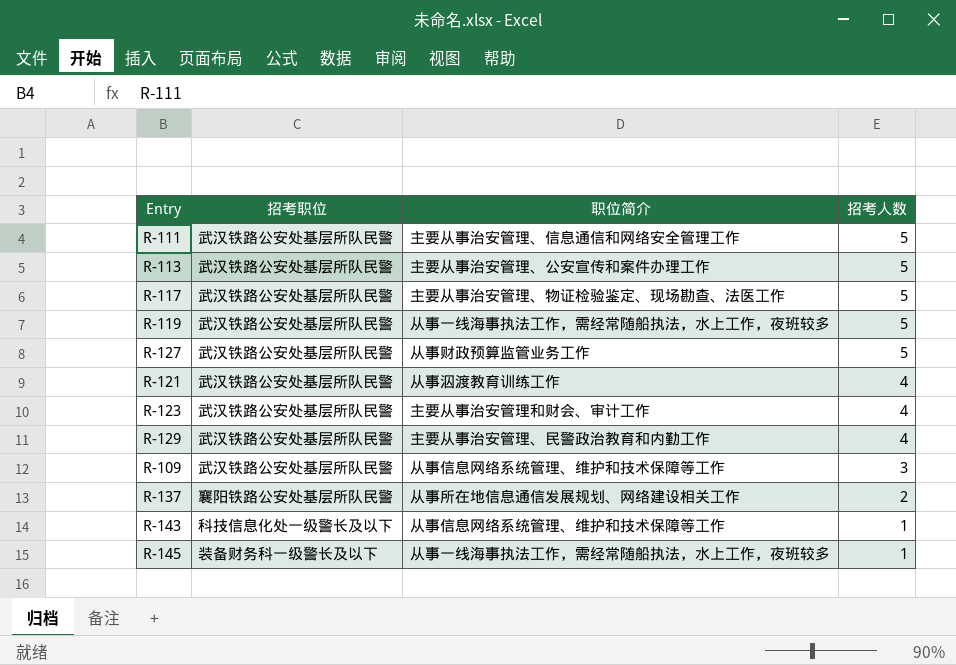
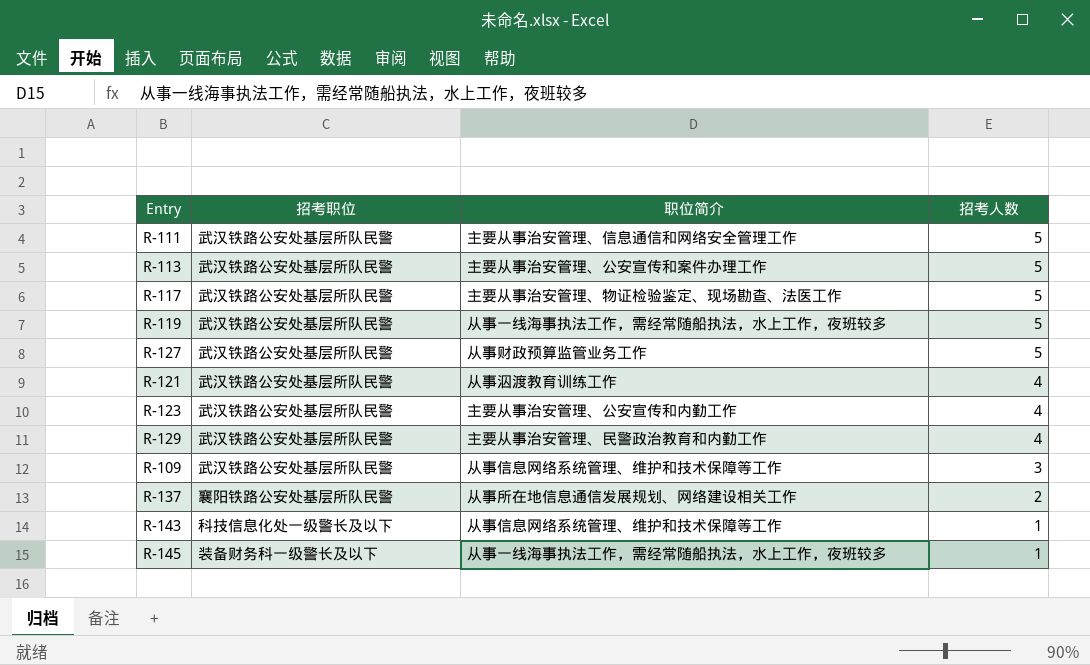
R-123 | 职位简介: 主要从事治安管理和财会、审计工作 -> 主要从事治安管理、公安宣传和内勤工作

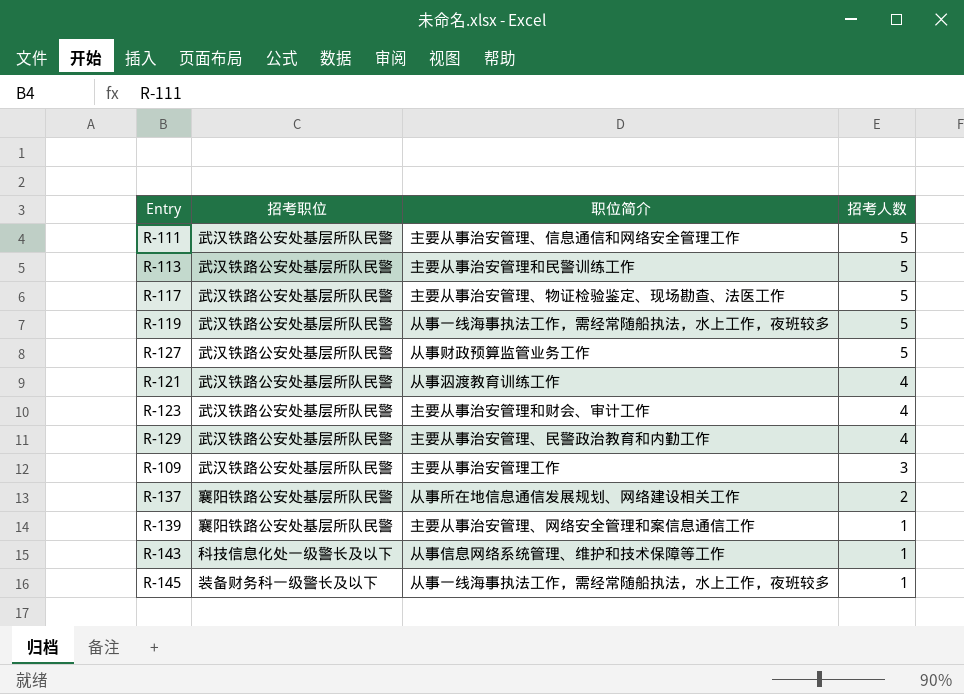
R-113 | 职位简介: 主要从事治安管理、公安宣传和案件办理工作 -> 主要从事治安管理和民警训练工作
R-123 | 职位简介: 主要从事治安管理、公安宣传和内勤工作 -> 主要从事治安管理和财会、审计工作
R-109 | 职位简介: 从事信息网络系统管理、维护和技术保障等工作 -> 主要从事治安管理工作
row R-139: none -> 襄阳铁路公安处基层所队民警 | 主要从事治安管理、网络安全管理和案信息通信工作 | 1

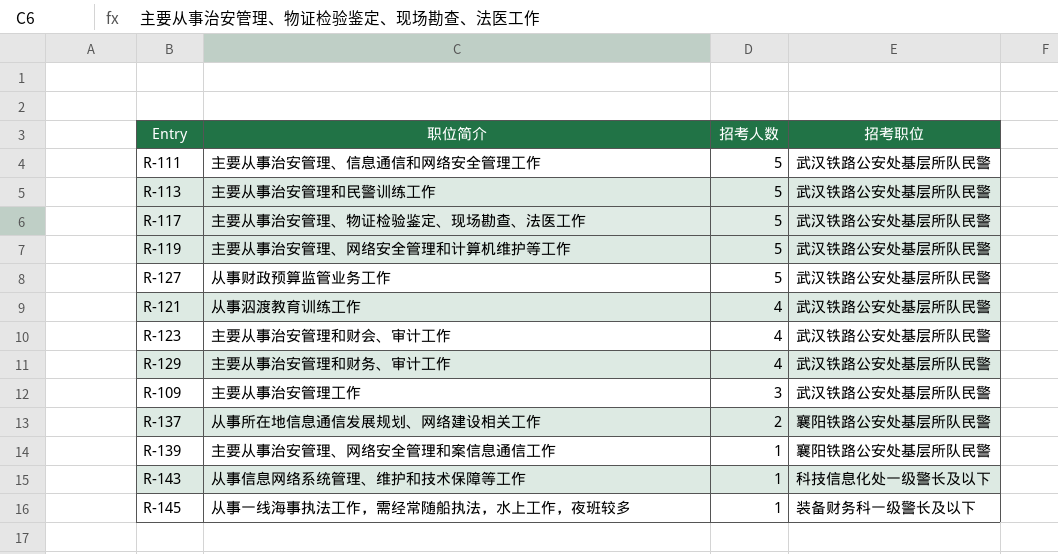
column 招考职位 | position: 2 -> 4
R-119 | 职位简介: 从事一线海事执法工作，需经常随船执法，水上工作，夜班较多 -> 主要从事治安管理、网络安全管理和计算机维护等工作
R-129 | 职位简介: 主要从事治安管理、民警政治教育和内勤工作 -> 主要从事治安管理和财务、审计工作

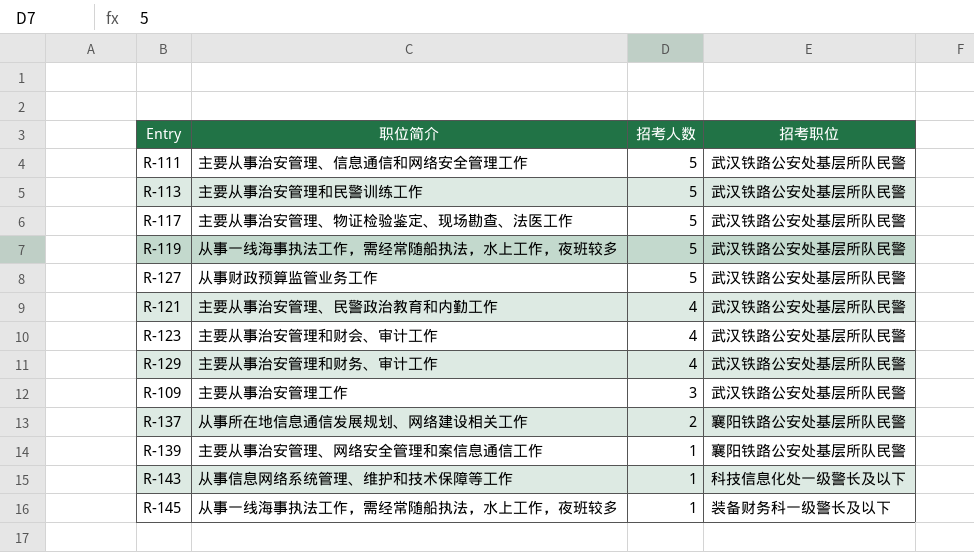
R-119 | 职位简介: 主要从事治安管理、网络安全管理和计算机维护等工作 -> 从事一线海事执法工作，需经常随船执法，水上工作，夜班较多
R-121 | 职位简介: 从事泅渡教育训练工作 -> 主要从事治安管理、民警政治教育和内勤工作

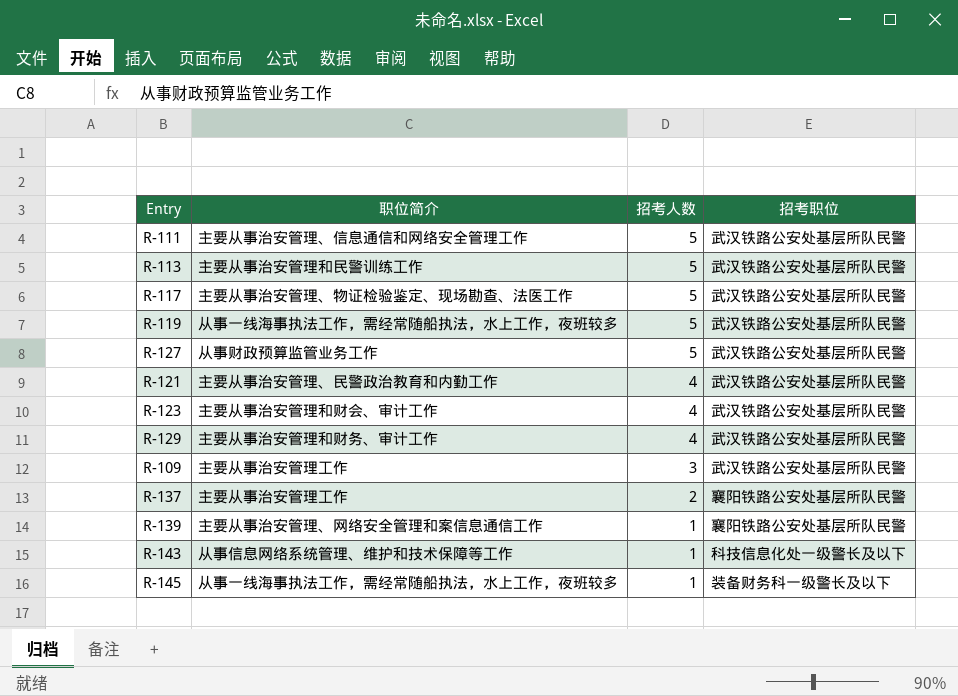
R-137 | 职位简介: 从事所在地信息通信发展规划、网络建设相关工作 -> 主要从事治安管理工作

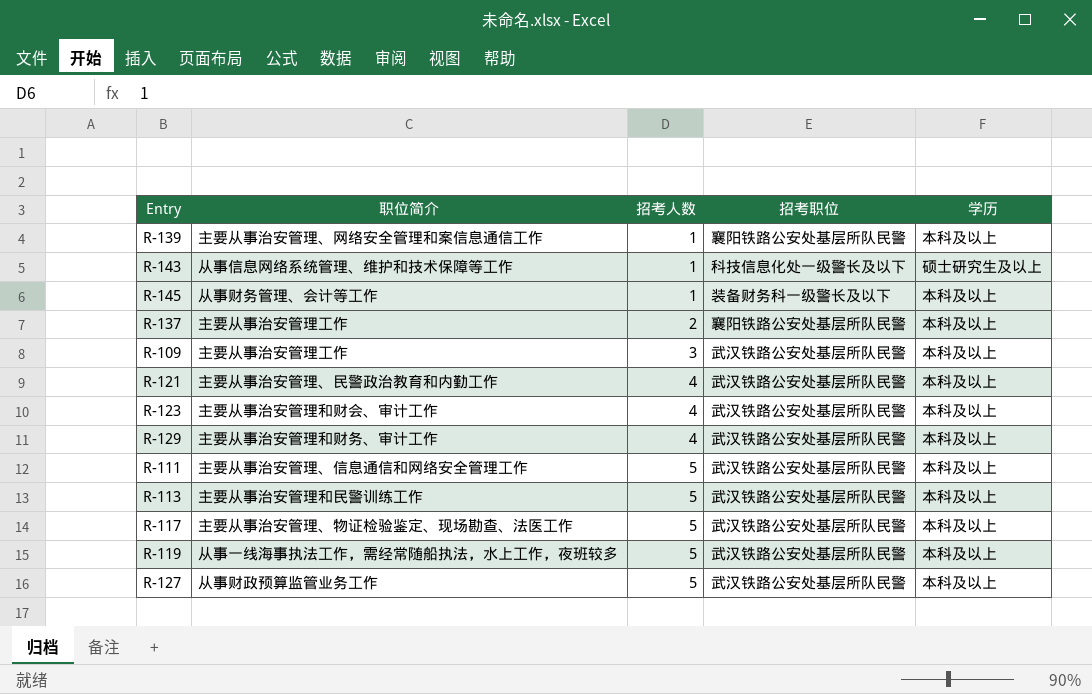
row order: 招考人数 descending -> 招考人数 ascending
column 学历 | position: none -> 5
R-145 | 职位简介: 从事一线海事执法工作，需经常随船执法，水上工作，夜班较多 -> 从事财务管理、会计等工作

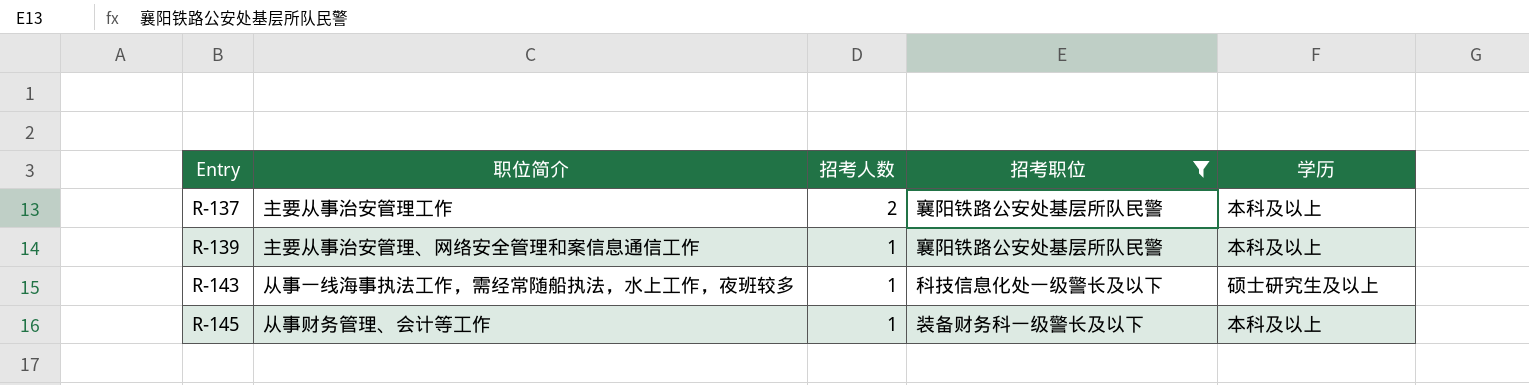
filter: none -> 招考职位 != 武汉铁路公安处基层所队民警
row order: 招考人数 ascending -> Entry ascending
R-143 | 职位简介: 从事信息网络系统管理、维护和技术保障等工作 -> 从事一线海事执法工作，需经常随船执法，水上工作，夜班较多

